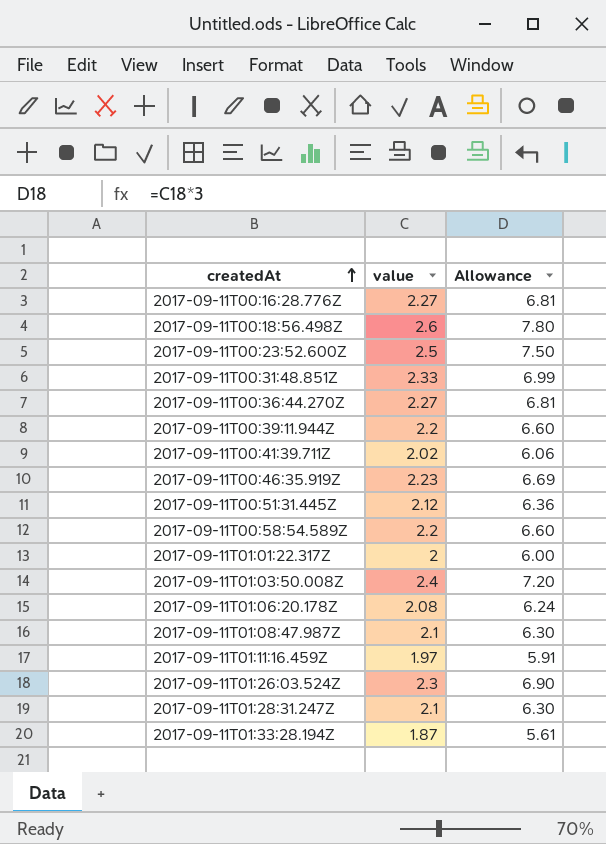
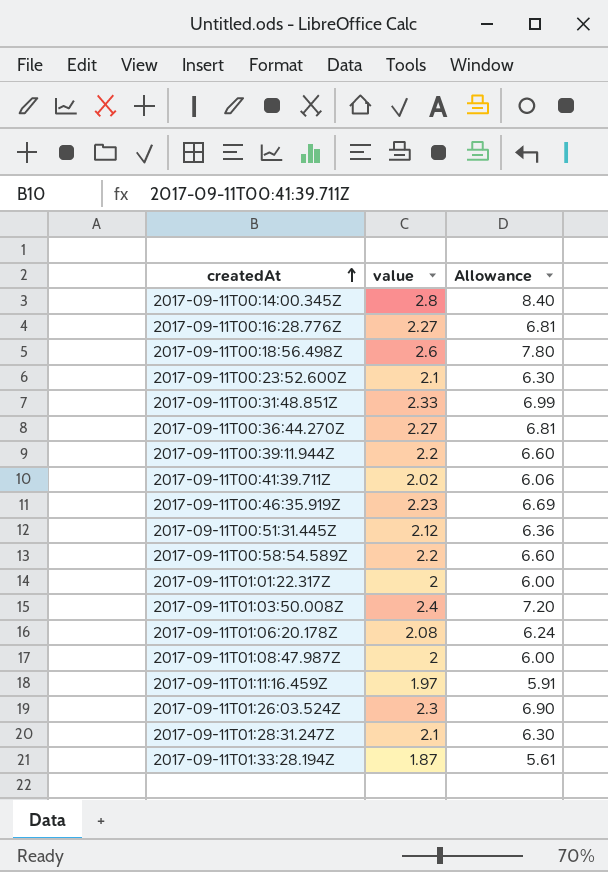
row 2017-09-11T00:14:00.345Z: none -> 2.8 | 8.40
2017-09-11T00:23:52.600Z | value: 2.5 -> 2.1
2017-09-11T00:23:52.600Z | Allowance: 7.50 -> 6.30
2017-09-11T01:08:47.987Z | value: 2.1 -> 2
2017-09-11T01:08:47.987Z | Allowance: 6.30 -> 6.00

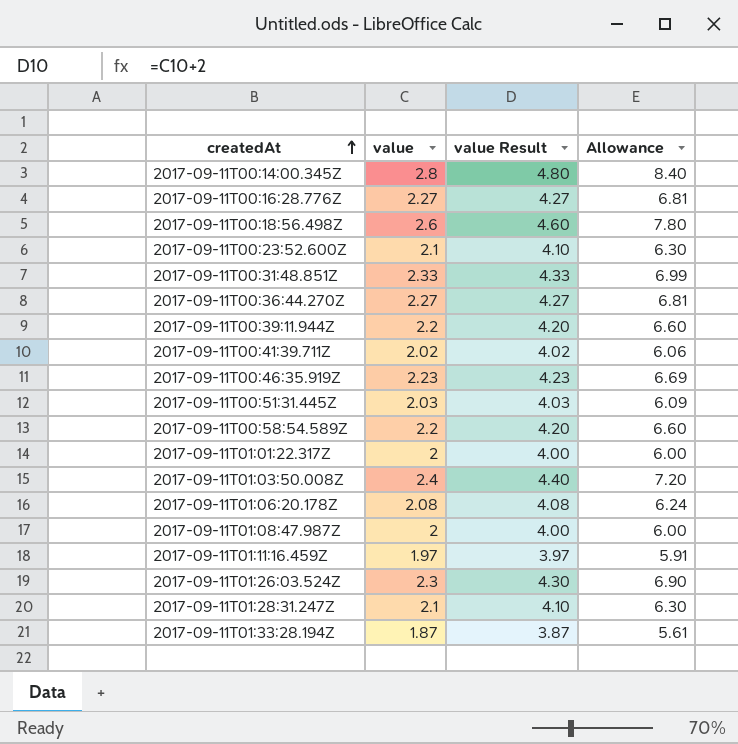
column value Result | formula: none -> [value] + 2
2017-09-11T00:51:31.445Z | value: 2.12 -> 2.03
2017-09-11T00:51:31.445Z | Allowance: 6.36 -> 6.09

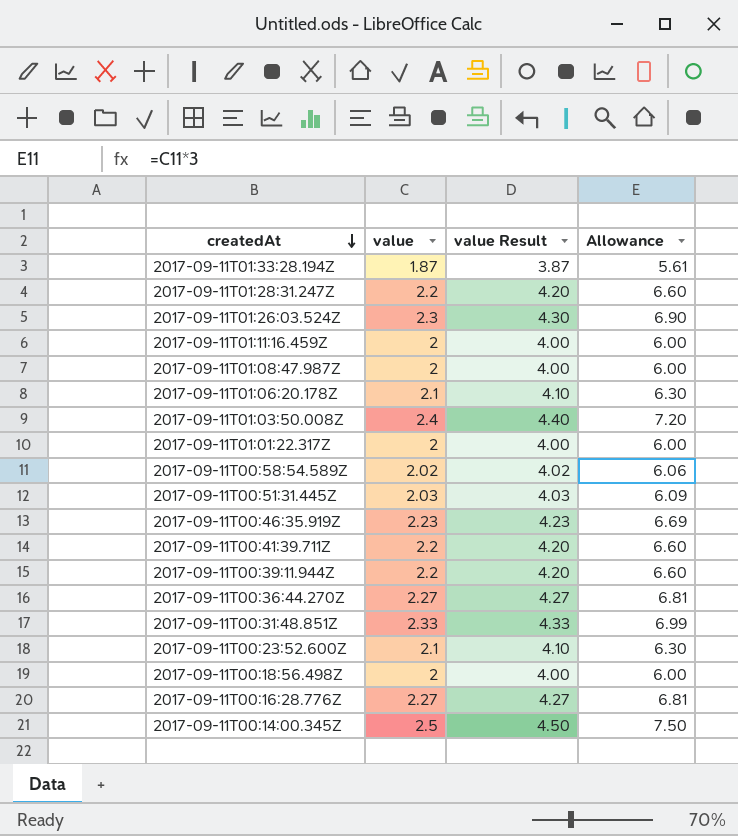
row order: createdAt ascending -> createdAt descending
2017-09-11T01:28:31.247Z | value: 2.1 -> 2.2
2017-09-11T01:28:31.247Z | value Result: 4.10 -> 4.20
2017-09-11T01:28:31.247Z | Allowance: 6.30 -> 6.60
2017-09-11T01:11:16.459Z | value: 1.97 -> 2
2017-09-11T01:11:16.459Z | value Result: 3.97 -> 4.00
2017-09-11T01:11:16.459Z | Allowance: 5.91 -> 6.00
2017-09-11T01:06:20.178Z | value: 2.08 -> 2.1
2017-09-11T01:06:20.178Z | value Result: 4.08 -> 4.10
2017-09-11T01:06:20.178Z | Allowance: 6.24 -> 6.30
2017-09-11T00:58:54.589Z | value: 2.2 -> 2.02
2017-09-11T00:58:54.589Z | value Result: 4.20 -> 4.02
2017-09-11T00:58:54.589Z | Allowance: 6.60 -> 6.06
2017-09-11T00:41:39.711Z | value: 2.02 -> 2.2
2017-09-11T00:41:39.711Z | value Result: 4.02 -> 4.20
2017-09-11T00:41:39.711Z | Allowance: 6.06 -> 6.60
2017-09-11T00:18:56.498Z | value: 2.6 -> 2
2017-09-11T00:18:56.498Z | value Result: 4.60 -> 4.00
2017-09-11T00:18:56.498Z | Allowance: 7.80 -> 6.00
2017-09-11T00:14:00.345Z | value: 2.8 -> 2.5
2017-09-11T00:14:00.345Z | value Result: 4.80 -> 4.50
2017-09-11T00:14:00.345Z | Allowance: 8.40 -> 7.50

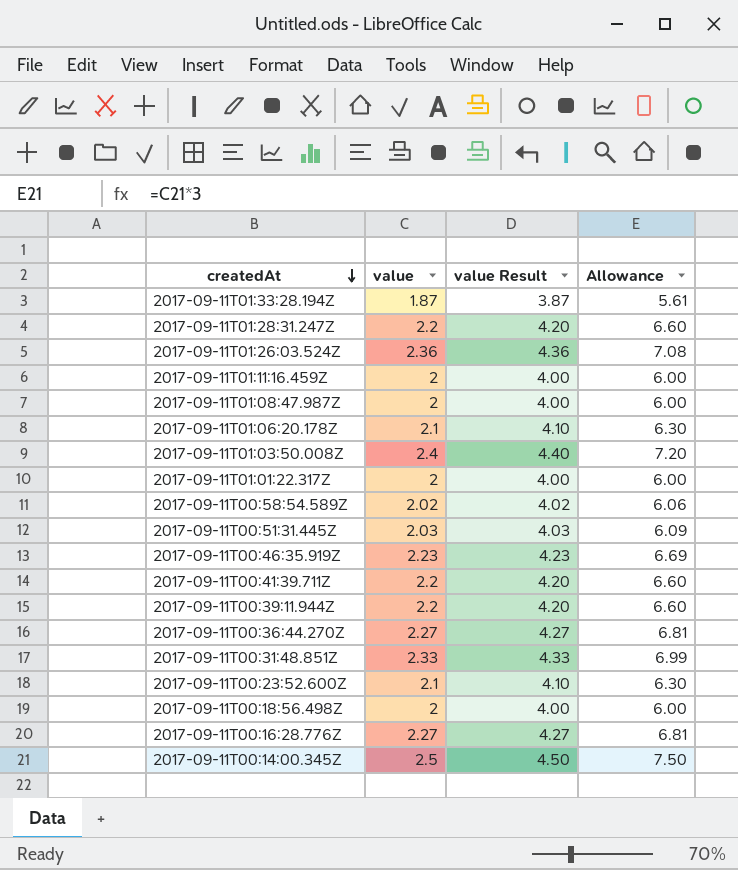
2017-09-11T01:26:03.524Z | value: 2.3 -> 2.36
2017-09-11T01:26:03.524Z | value Result: 4.30 -> 4.36
2017-09-11T01:26:03.524Z | Allowance: 6.90 -> 7.08

